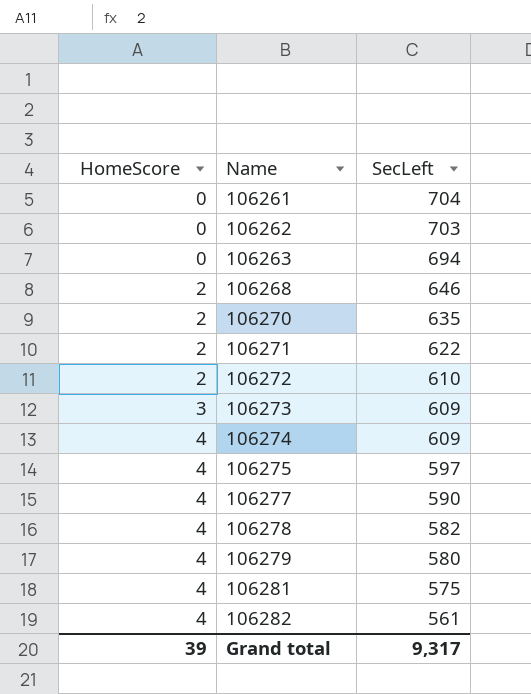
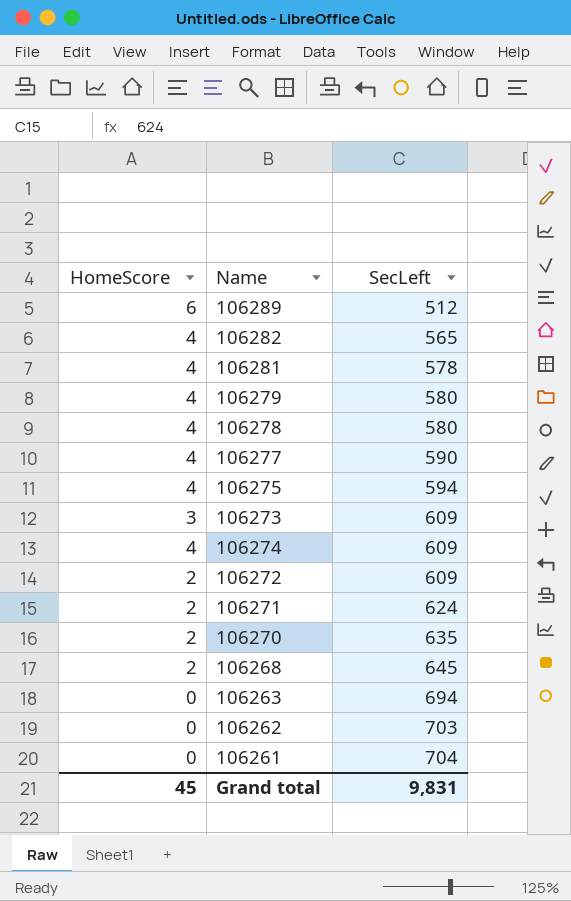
row order: HomeScore ascending -> SecLeft ascending
row 106289: none -> 6 | 512
106282 | SecLeft: 561 -> 565
106281 | SecLeft: 575 -> 578
106278 | SecLeft: 582 -> 580
106275 | SecLeft: 597 -> 594
106272 | SecLeft: 610 -> 609
106271 | SecLeft: 622 -> 624
106268 | SecLeft: 646 -> 645
Grand total | HomeScore: 39 -> 45
Grand total | SecLeft: 9,317 -> 9,831

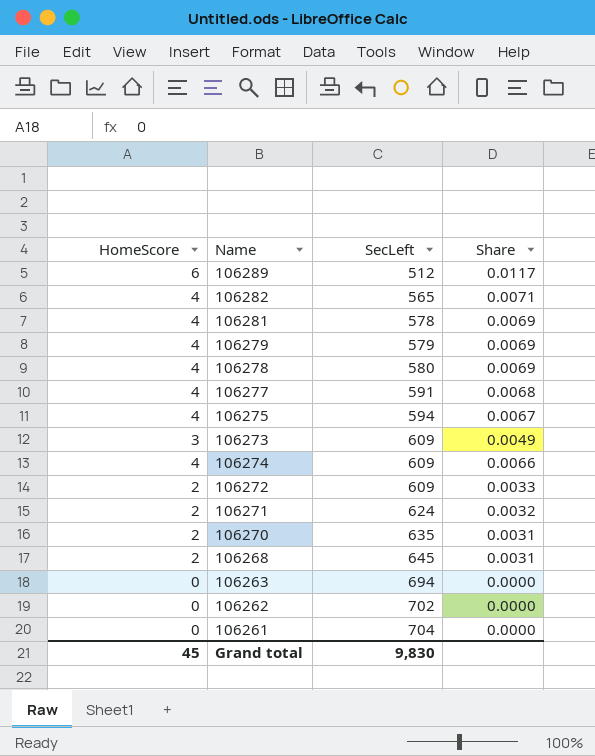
column Share | formula: none -> [HomeScore] / [SecLeft]
106279 | SecLeft: 580 -> 579
106277 | SecLeft: 590 -> 591
106262 | SecLeft: 703 -> 702
Grand total | SecLeft: 9,831 -> 9,830

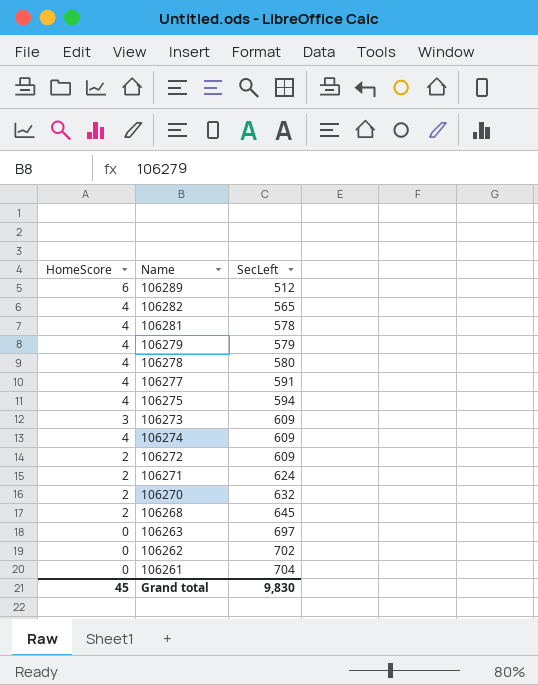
column Share | formula: [HomeScore] / [SecLeft] -> none
106270 | SecLeft: 635 -> 632
106263 | SecLeft: 694 -> 697

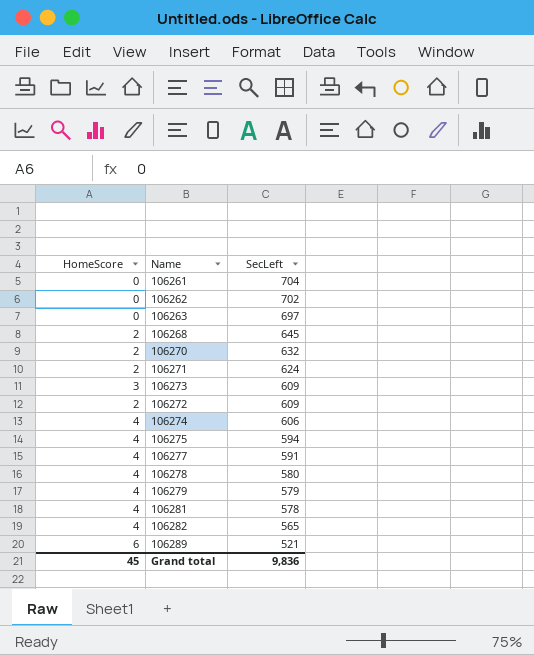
row order: SecLeft ascending -> SecLeft descending
106274 | SecLeft: 609 -> 606
106289 | SecLeft: 512 -> 521
Grand total | SecLeft: 9,830 -> 9,836

